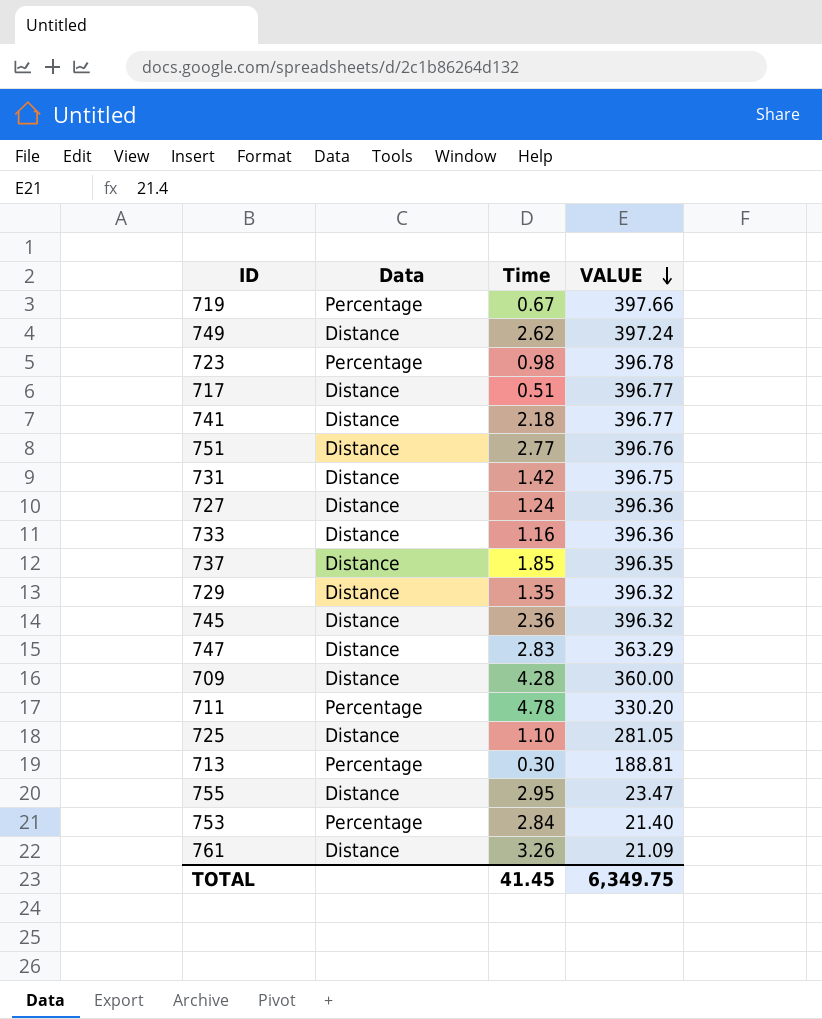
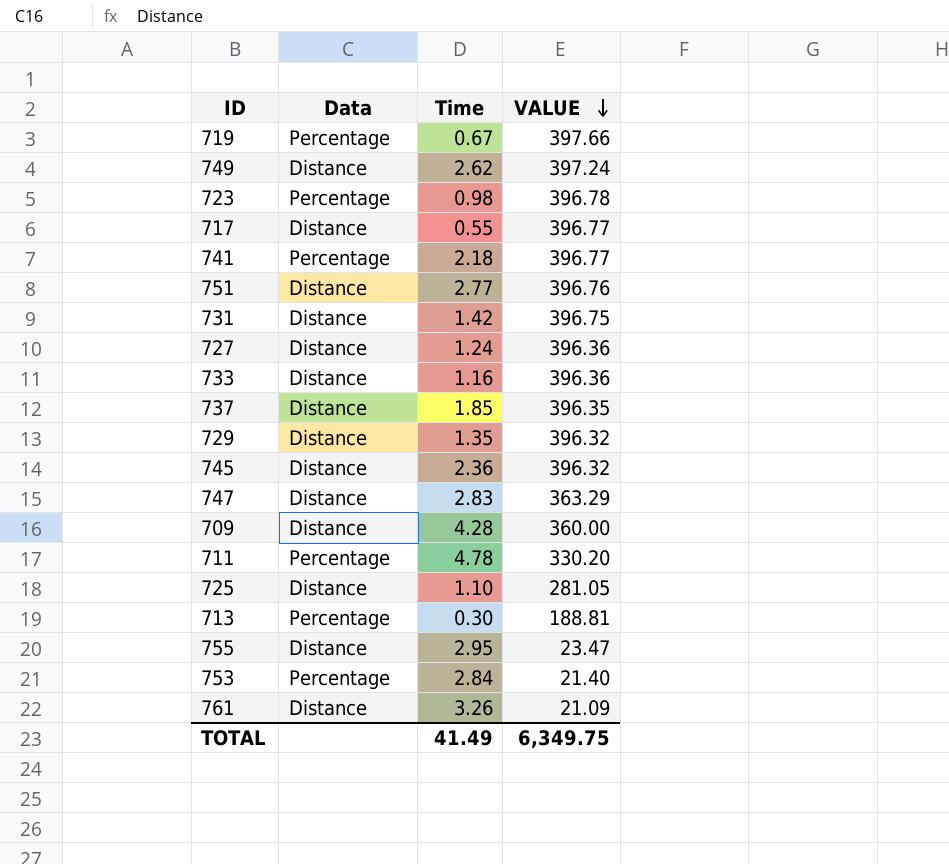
717 | Time: 0.51 -> 0.55
741 | Data: Distance -> Percentage
TOTAL | Time: 41.45 -> 41.49

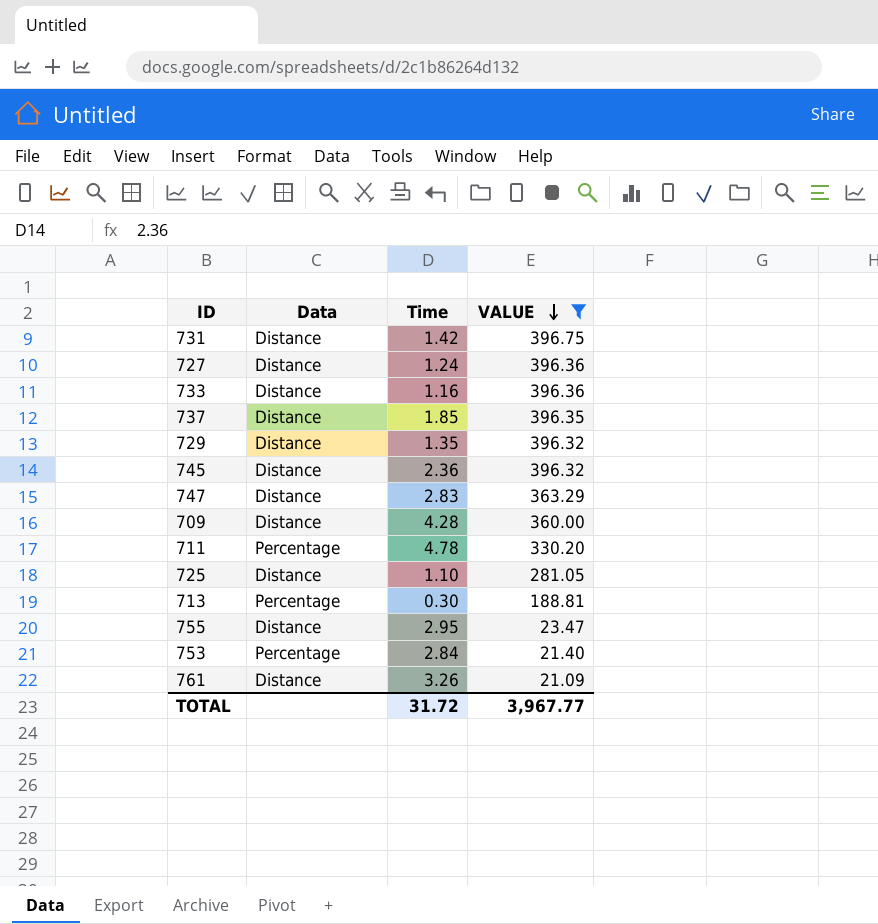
filter: none -> VALUE <= 396.75
TOTAL | Time: 41.49 -> 31.72
TOTAL | VALUE: 6,349.75 -> 3,967.77

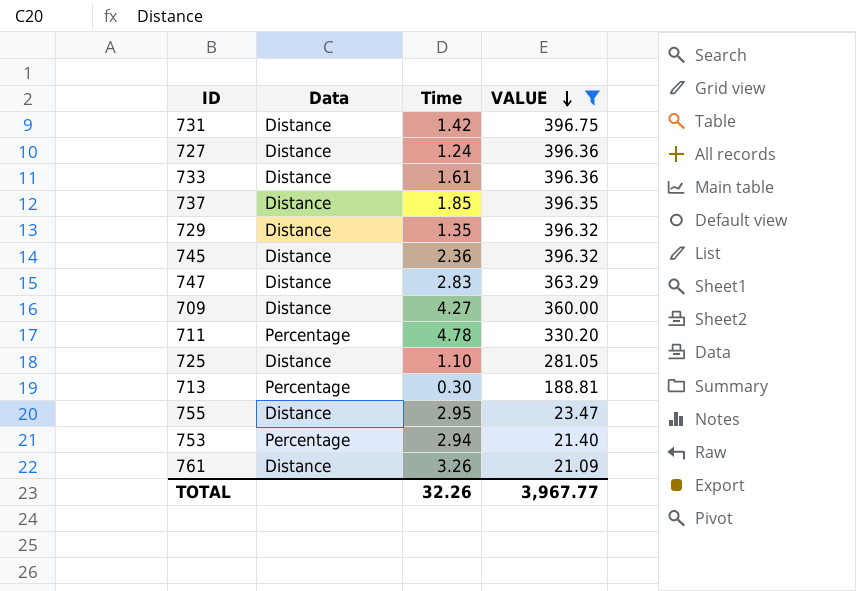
733 | Time: 1.16 -> 1.61
709 | Time: 4.28 -> 4.27
753 | Time: 2.84 -> 2.94
TOTAL | Time: 31.72 -> 32.26

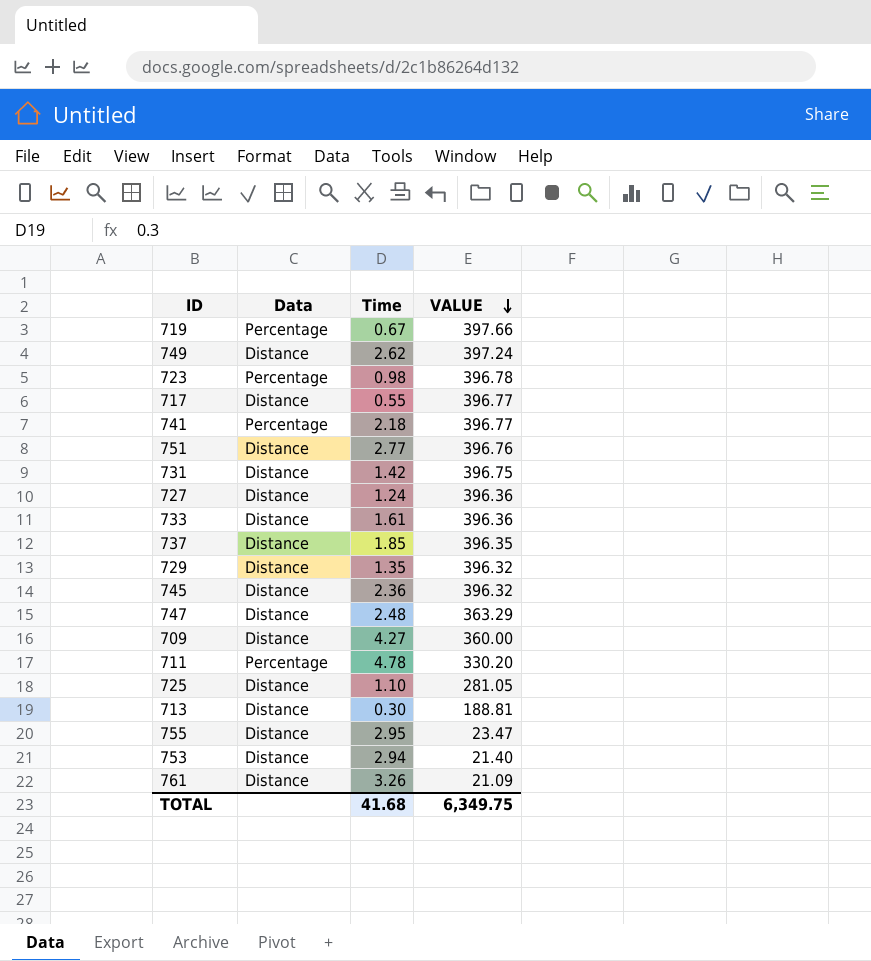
filter: VALUE <= 396.75 -> none
747 | Time: 2.83 -> 2.48
713 | Data: Percentage -> Distance
753 | Data: Percentage -> Distance
TOTAL | Time: 32.26 -> 41.68
TOTAL | VALUE: 3,967.77 -> 6,349.75

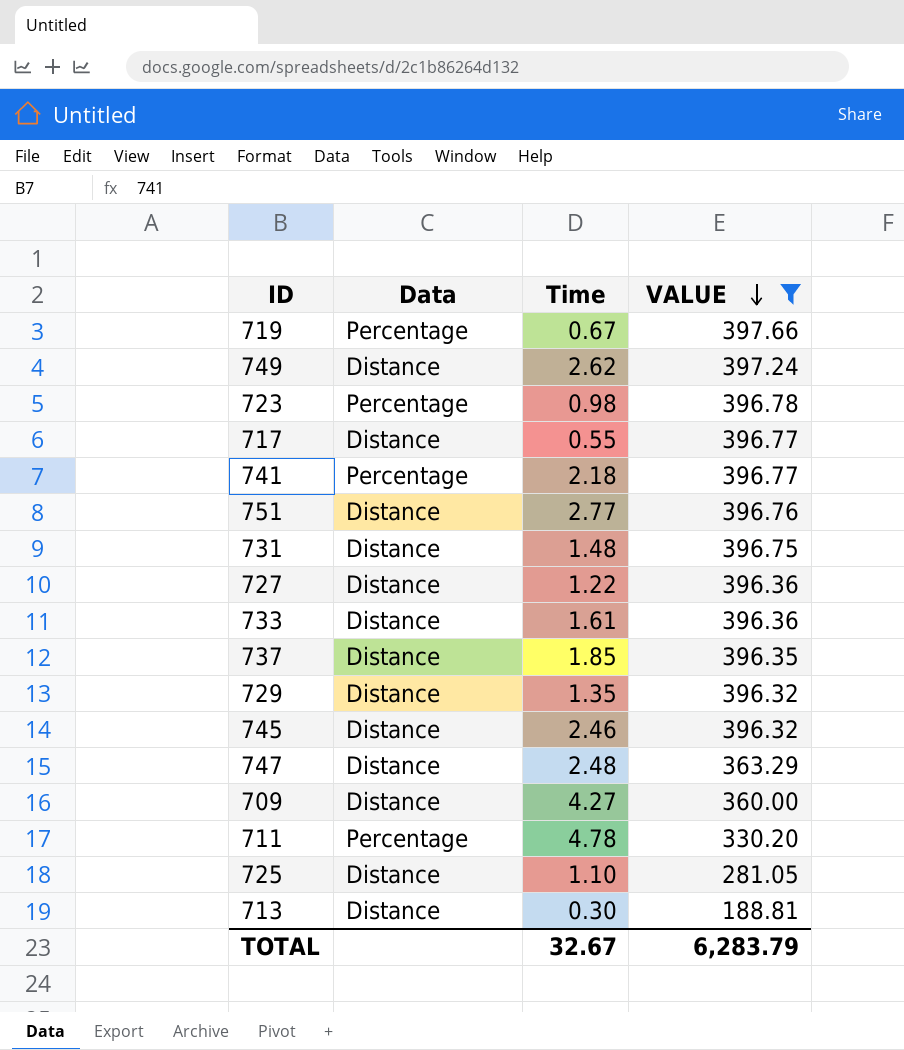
filter: none -> VALUE >= 188.81
731 | Time: 1.42 -> 1.48
727 | Time: 1.24 -> 1.22
745 | Time: 2.36 -> 2.46
TOTAL | Time: 41.68 -> 32.67
TOTAL | VALUE: 6,349.75 -> 6,283.79

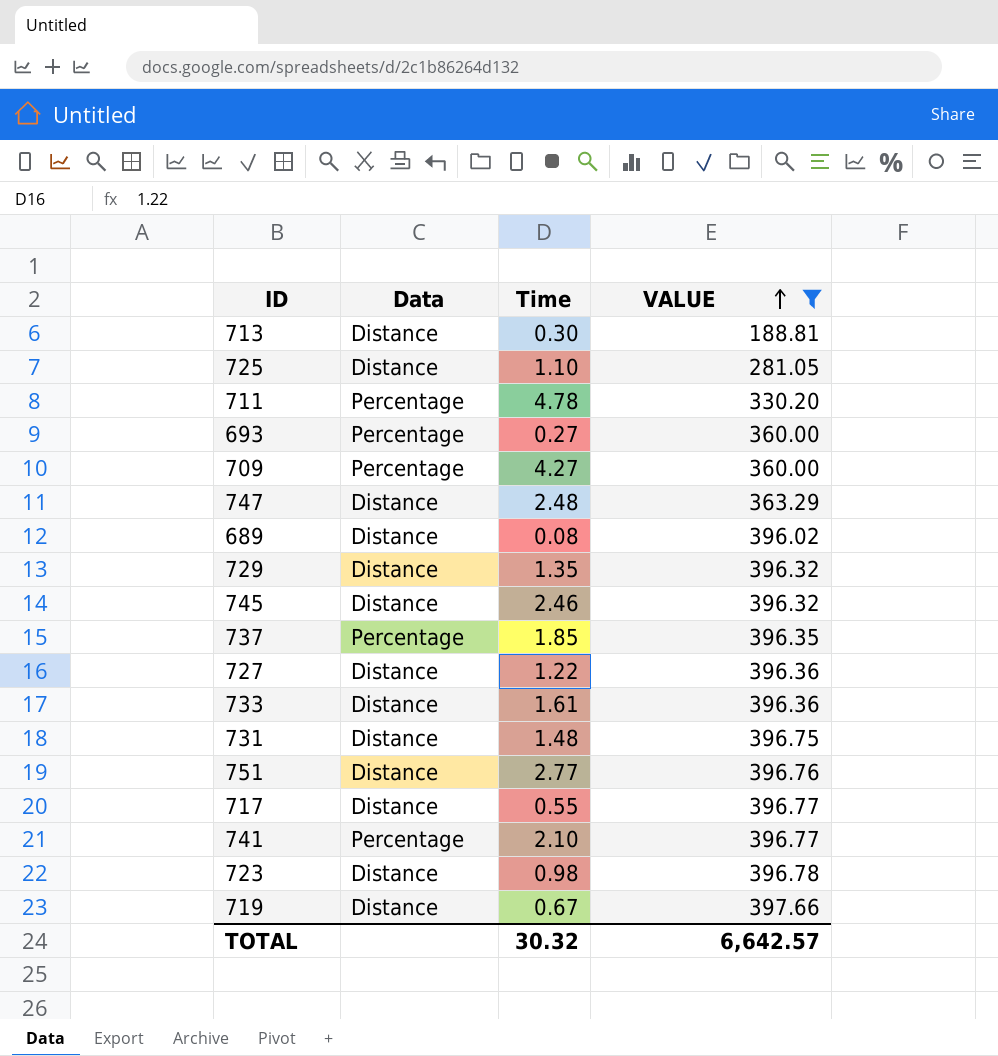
row order: VALUE descending -> VALUE ascending
row 749: Distance | 2.62 | 397.24 -> none
row 693: none -> Percentage | 0.27 | 360.00
709 | Data: Distance -> Percentage
row 689: none -> Distance | 0.08 | 396.02
737 | Data: Distance -> Percentage
741 | Time: 2.18 -> 2.10
723 | Data: Percentage -> Distance
719 | Data: Percentage -> Distance
TOTAL | Time: 32.67 -> 30.32
TOTAL | VALUE: 6,283.79 -> 6,642.57

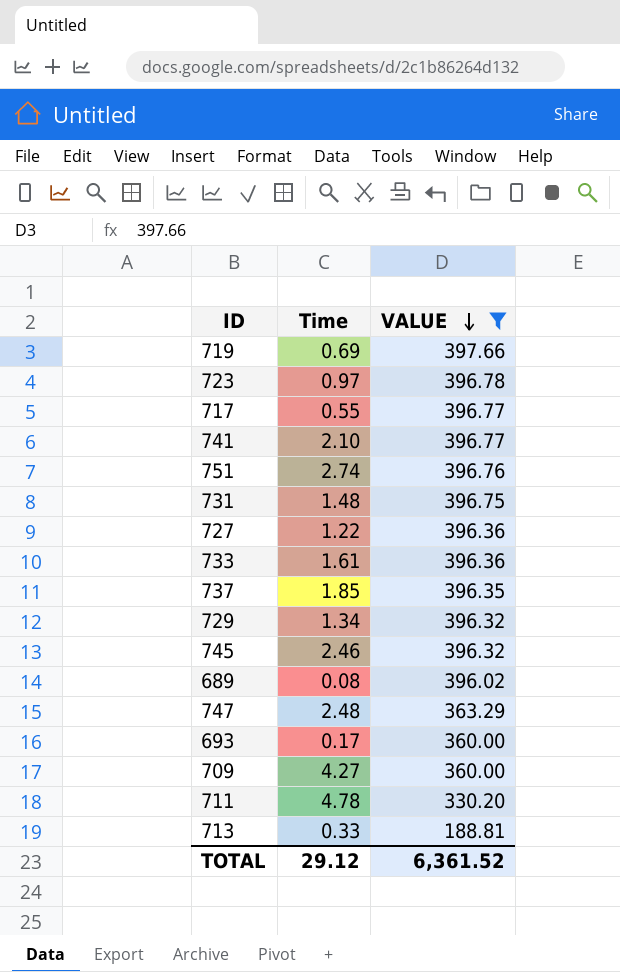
row order: VALUE ascending -> VALUE descending
column Data | position: 2 -> none
row 725: Distance | 1.10 | 281.05 -> none
719 | Time: 0.67 -> 0.69
723 | Time: 0.98 -> 0.97
751 | Time: 2.77 -> 2.74
729 | Time: 1.35 -> 1.34
693 | Time: 0.27 -> 0.17
713 | Time: 0.30 -> 0.33
TOTAL | Time: 30.32 -> 29.12
TOTAL | VALUE: 6,642.57 -> 6,361.52

